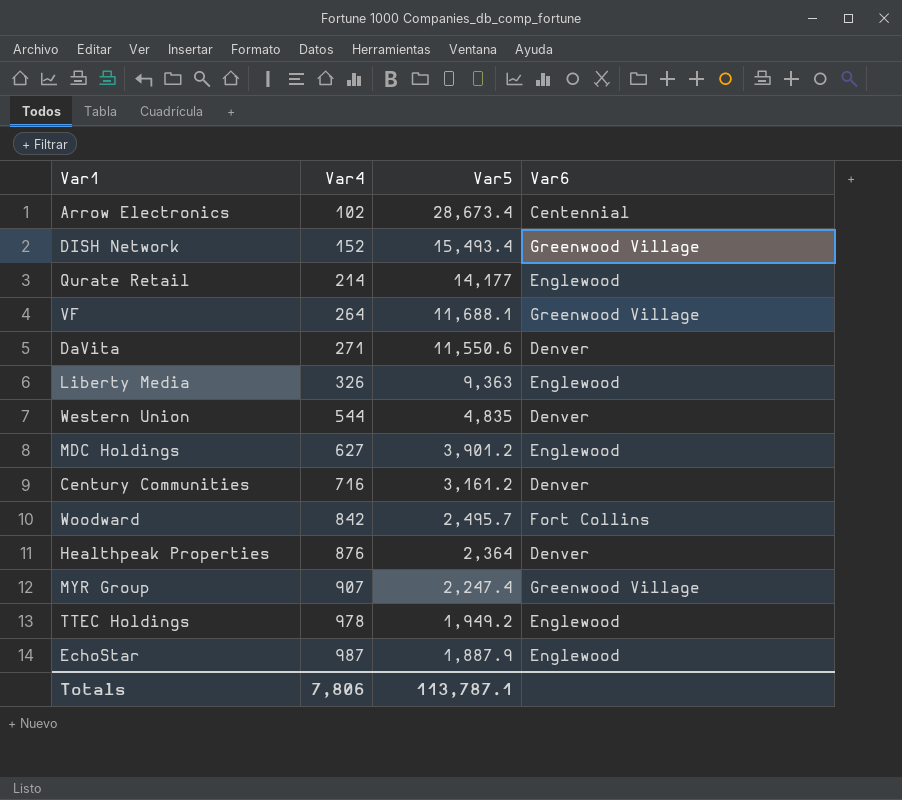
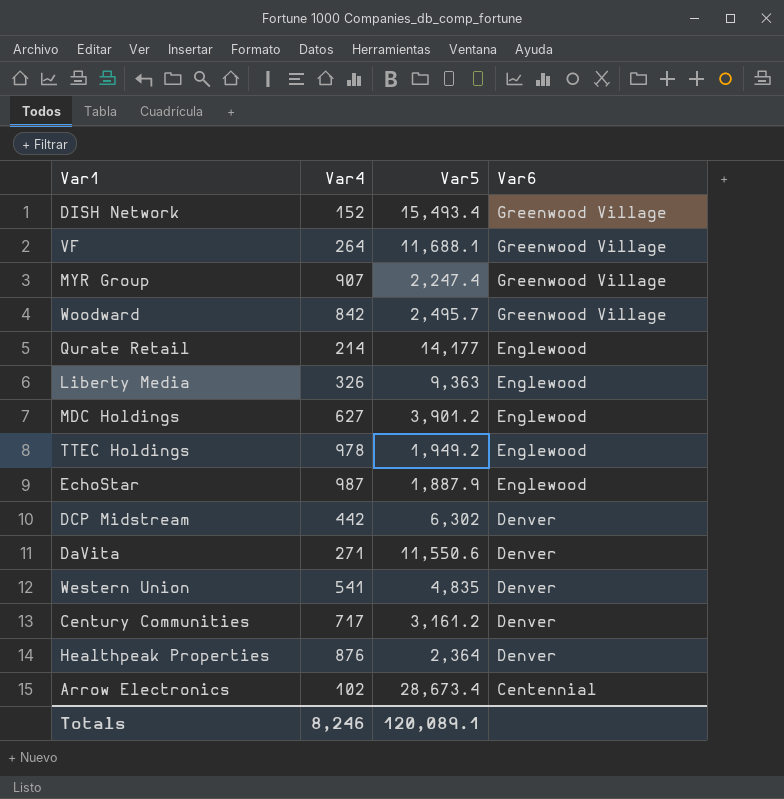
row order: Var4 ascending -> Var6 descending
Woodward | Var6: Fort Collins -> Greenwood Village
row DCP Midstream: none -> 442 | 6,302 | Denver
Western Union | Var4: 544 -> 541
Century Communities | Var4: 716 -> 717
Totals | Var4: 7,806 -> 8,246
Totals | Var5: 113,787.1 -> 120,089.1

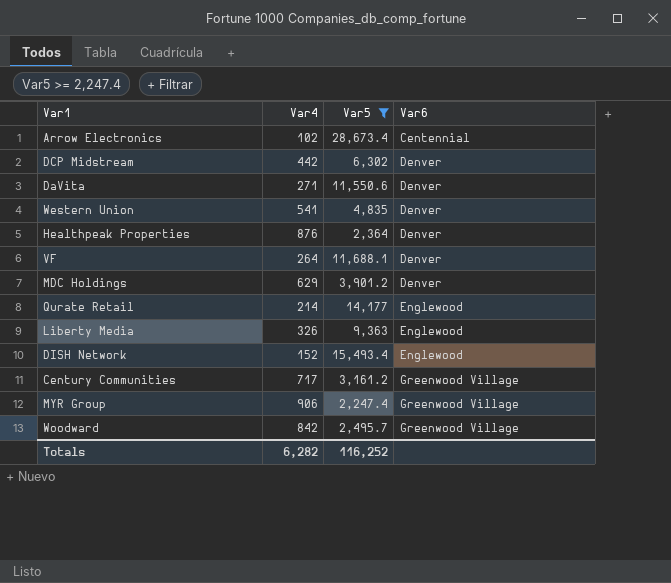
filter: none -> Var5 >= 2,247.4
row order: Var6 descending -> Var6 ascending
VF | Var6: Greenwood Village -> Denver
MDC Holdings | Var4: 627 -> 629
MDC Holdings | Var6: Englewood -> Denver
DISH Network | Var6: Greenwood Village -> Englewood
Century Communities | Var6: Denver -> Greenwood Village
MYR Group | Var4: 907 -> 906
Totals | Var4: 8,246 -> 6,282
Totals | Var5: 120,089.1 -> 116,252

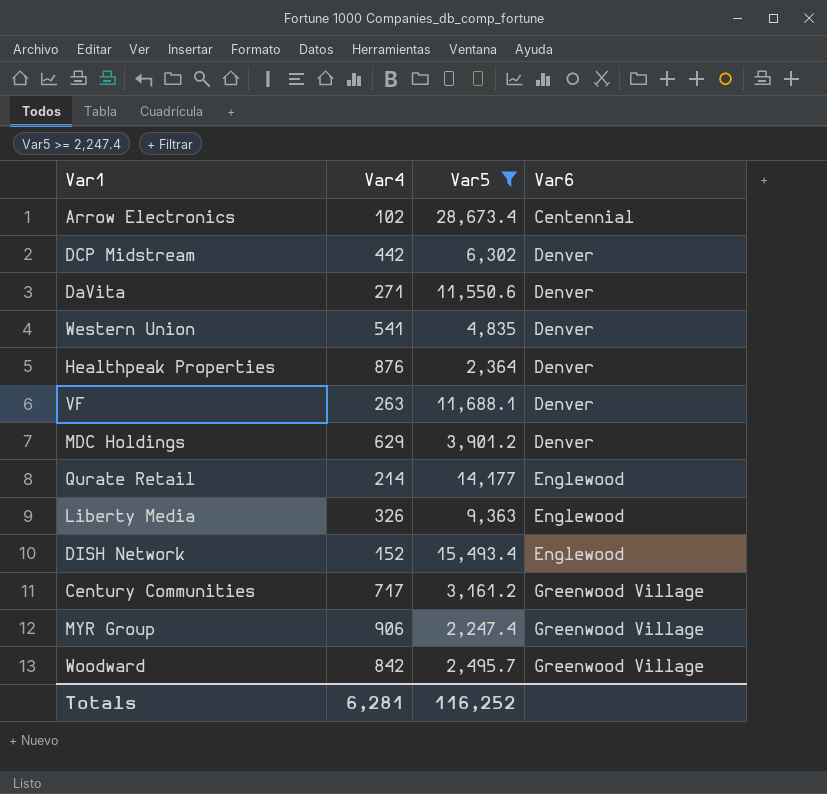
VF | Var4: 264 -> 263
Totals | Var4: 6,282 -> 6,281

